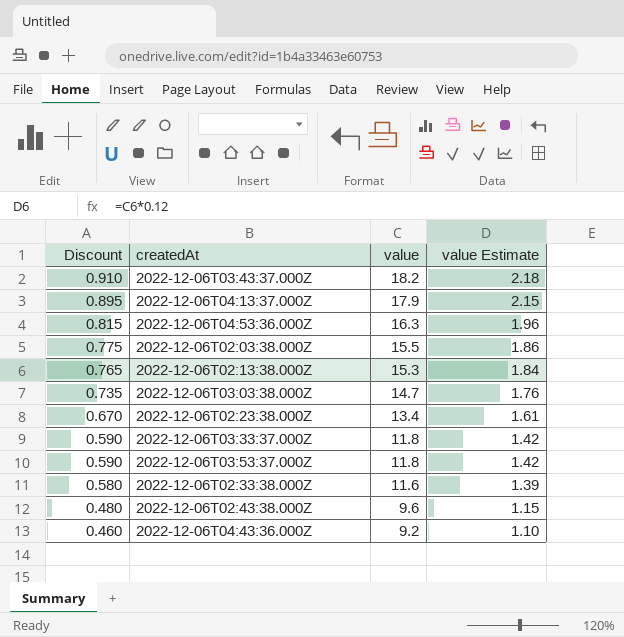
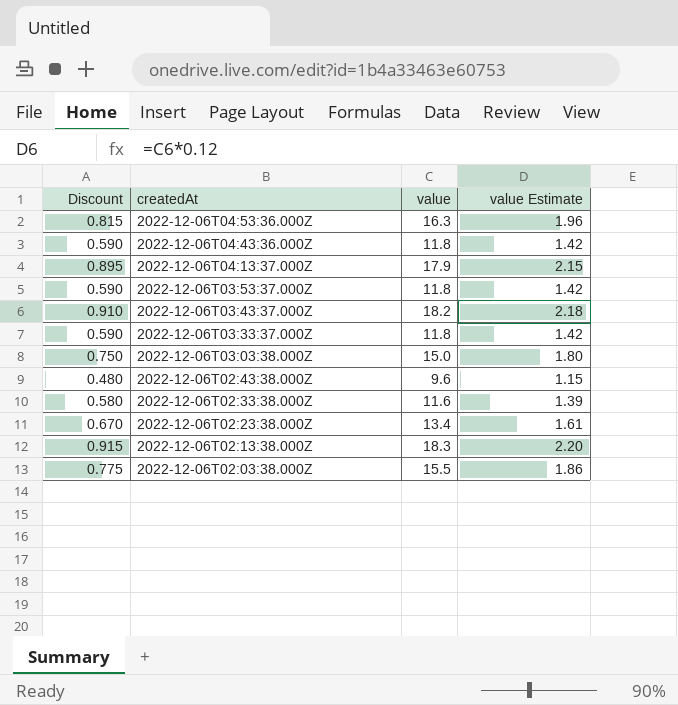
row order: Discount descending -> createdAt descending
2022-12-06T04:43:36.000Z | Discount: 0.460 -> 0.590
2022-12-06T04:43:36.000Z | value: 9.2 -> 11.8
2022-12-06T04:43:36.000Z | value Estimate: 1.10 -> 1.42
2022-12-06T03:03:38.000Z | Discount: 0.735 -> 0.750
2022-12-06T03:03:38.000Z | value: 14.7 -> 15.0
2022-12-06T03:03:38.000Z | value Estimate: 1.76 -> 1.80
2022-12-06T02:13:38.000Z | Discount: 0.765 -> 0.915
2022-12-06T02:13:38.000Z | value: 15.3 -> 18.3
2022-12-06T02:13:38.000Z | value Estimate: 1.84 -> 2.20

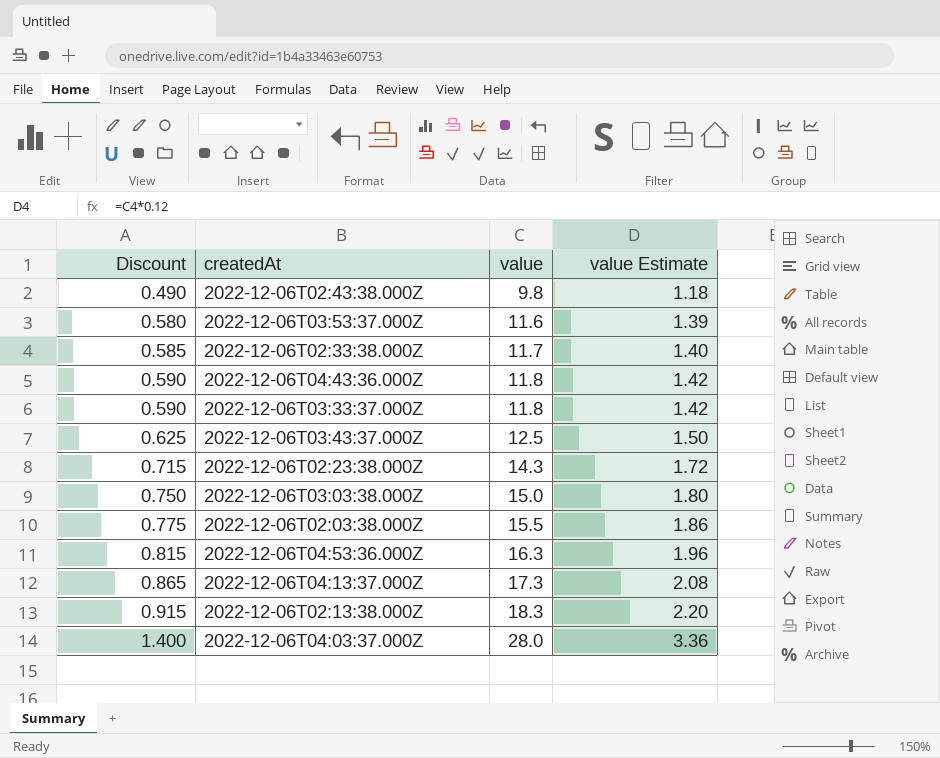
row order: createdAt descending -> Discount ascending
2022-12-06T02:43:38.000Z | Discount: 0.480 -> 0.490
2022-12-06T02:43:38.000Z | value: 9.6 -> 9.8
2022-12-06T02:43:38.000Z | value Estimate: 1.15 -> 1.18
2022-12-06T03:53:37.000Z | Discount: 0.590 -> 0.580
2022-12-06T03:53:37.000Z | value: 11.8 -> 11.6
2022-12-06T03:53:37.000Z | value Estimate: 1.42 -> 1.39
2022-12-06T02:33:38.000Z | Discount: 0.580 -> 0.585
2022-12-06T02:33:38.000Z | value: 11.6 -> 11.7
2022-12-06T02:33:38.000Z | value Estimate: 1.39 -> 1.40
2022-12-06T03:43:37.000Z | Discount: 0.910 -> 0.625
2022-12-06T03:43:37.000Z | value: 18.2 -> 12.5
2022-12-06T03:43:37.000Z | value Estimate: 2.18 -> 1.50
2022-12-06T02:23:38.000Z | Discount: 0.670 -> 0.715
2022-12-06T02:23:38.000Z | value: 13.4 -> 14.3
2022-12-06T02:23:38.000Z | value Estimate: 1.61 -> 1.72
2022-12-06T04:13:37.000Z | Discount: 0.895 -> 0.865
2022-12-06T04:13:37.000Z | value: 17.9 -> 17.3
2022-12-06T04:13:37.000Z | value Estimate: 2.15 -> 2.08
row 2022-12-06T04:03:37.000Z: none -> 1.400 | 28.0 | 3.36

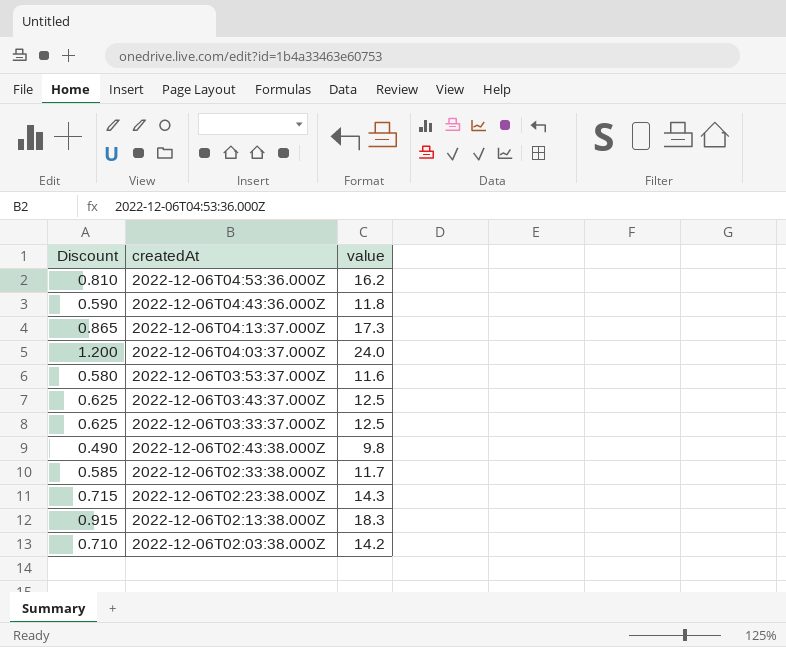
row order: Discount ascending -> createdAt descending
column value Estimate | formula: [value] * 0.12 -> none
row 2022-12-06T03:03:38.000Z: 0.750 | 15.0 | 1.80 -> none
2022-12-06T04:53:36.000Z | Discount: 0.815 -> 0.810
2022-12-06T04:53:36.000Z | value: 16.3 -> 16.2
2022-12-06T04:03:37.000Z | Discount: 1.400 -> 1.200
2022-12-06T04:03:37.000Z | value: 28.0 -> 24.0
2022-12-06T03:33:37.000Z | Discount: 0.590 -> 0.625
2022-12-06T03:33:37.000Z | value: 11.8 -> 12.5
2022-12-06T02:03:38.000Z | Discount: 0.775 -> 0.710
2022-12-06T02:03:38.000Z | value: 15.5 -> 14.2

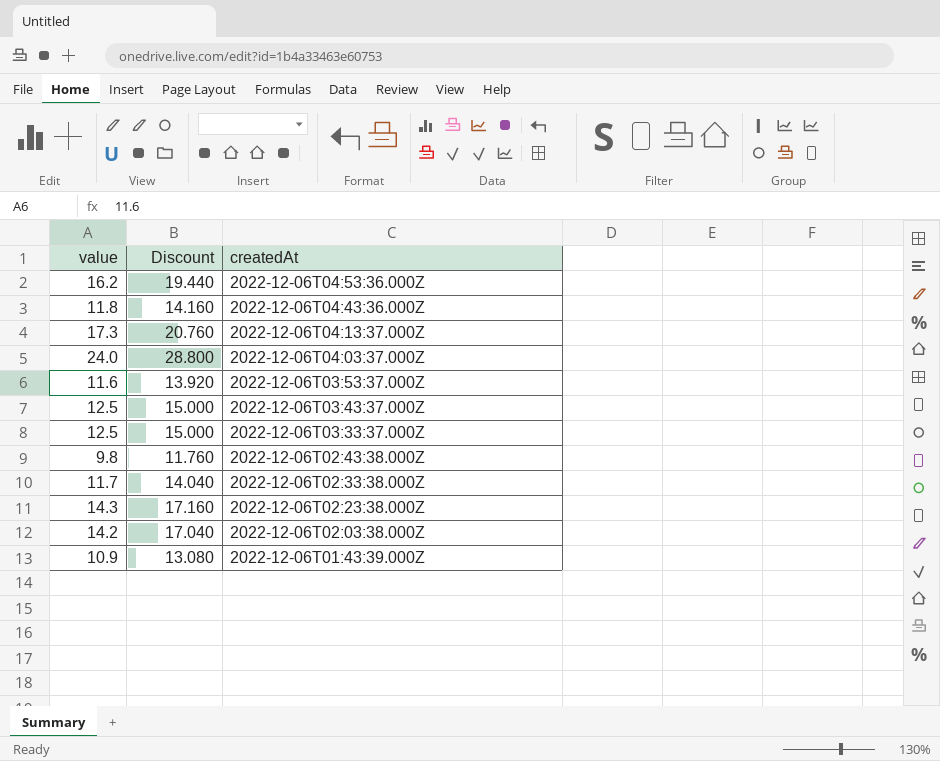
column value | position: 3 -> 1
column Discount | formula: [value] * 0.05 -> [value] * 1.2
row 2022-12-06T02:13:38.000Z: 0.915 | 18.3 -> none
row 2022-12-06T01:43:39.000Z: none -> 10.9 | 13.080

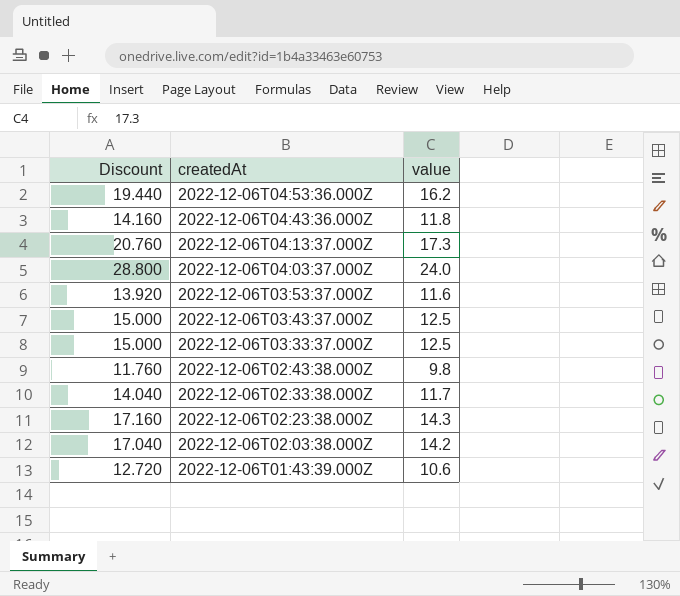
column value | position: 1 -> 3
2022-12-06T01:43:39.000Z | Discount: 13.080 -> 12.720
2022-12-06T01:43:39.000Z | value: 10.9 -> 10.6

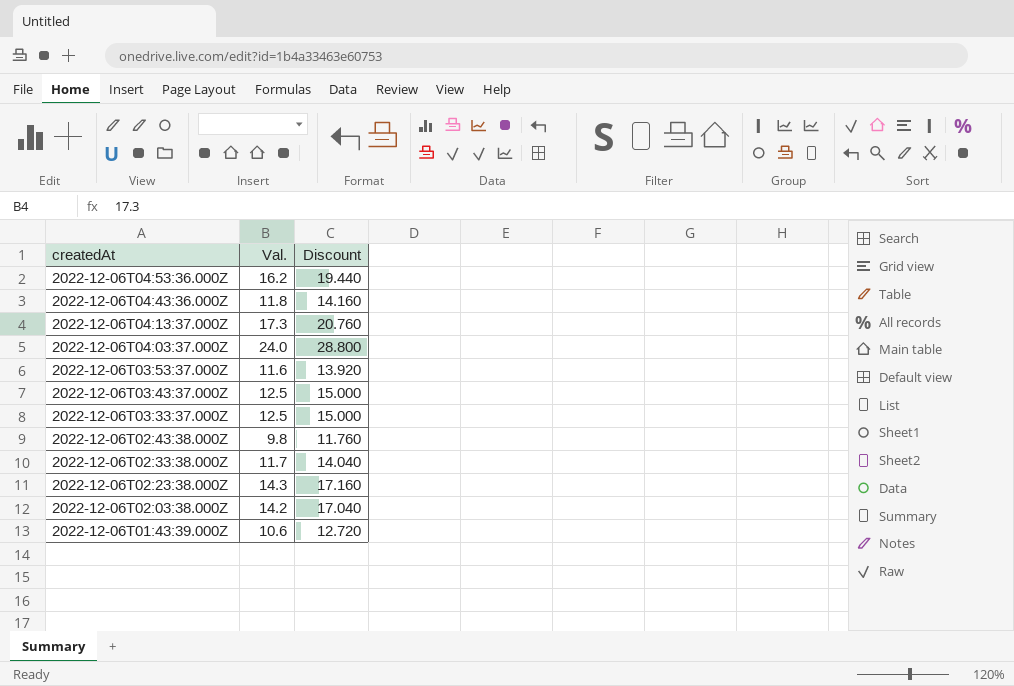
column name: value -> Val.
column Discount | position: 1 -> 3

